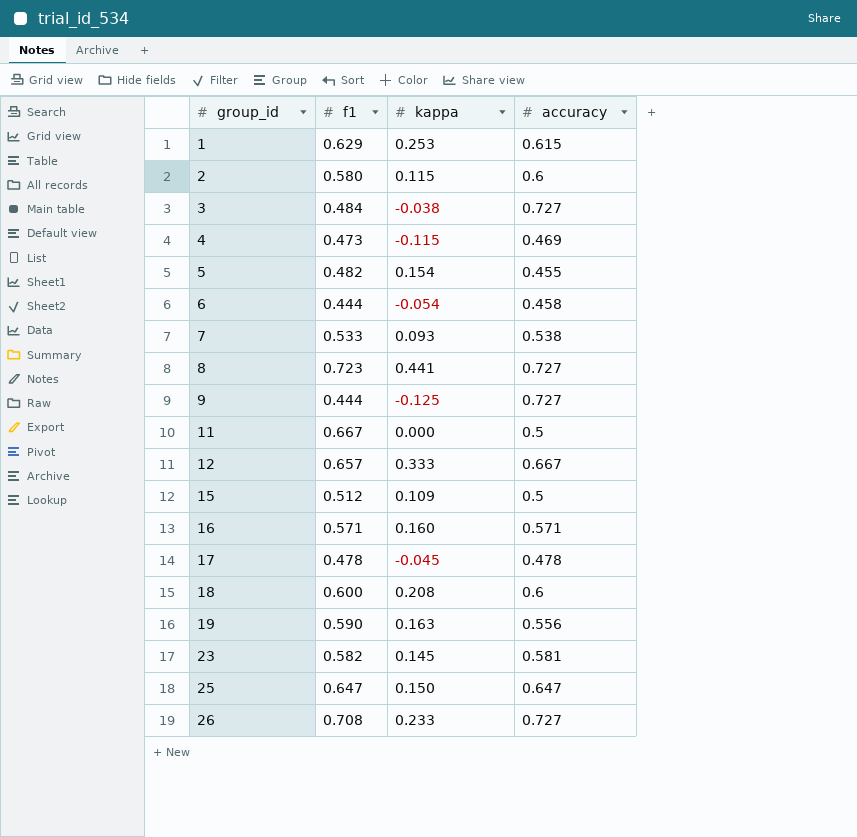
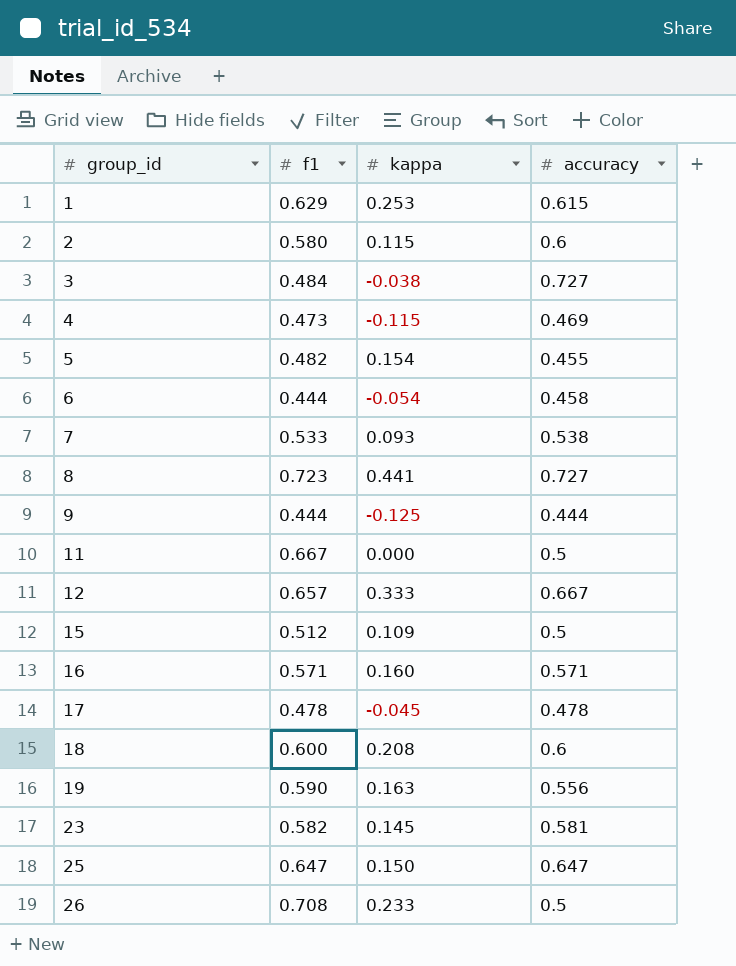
9 | accuracy: 0.727 -> 0.444
26 | accuracy: 0.727 -> 0.5

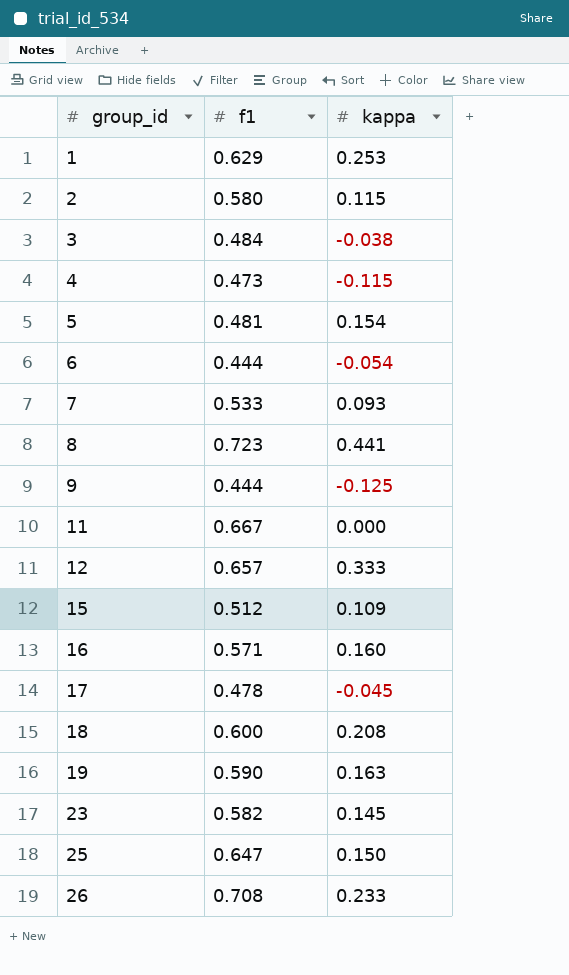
column accuracy | position: 4 -> none
5 | f1: 0.482 -> 0.481

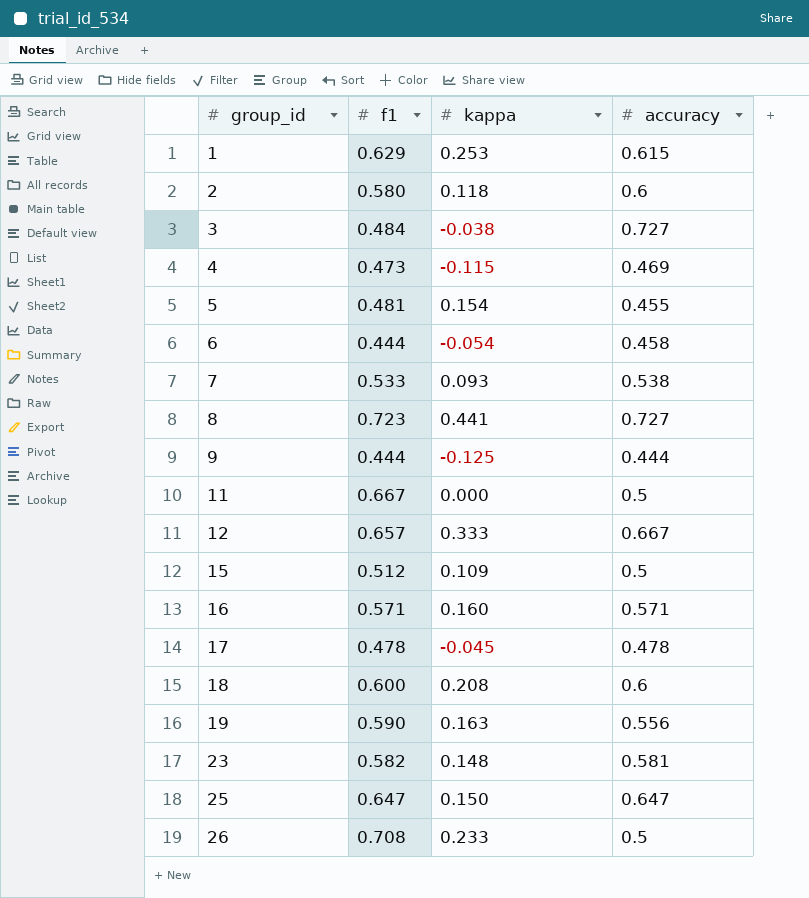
column accuracy | position: none -> 4
2 | kappa: 0.115 -> 0.118
23 | kappa: 0.145 -> 0.148

